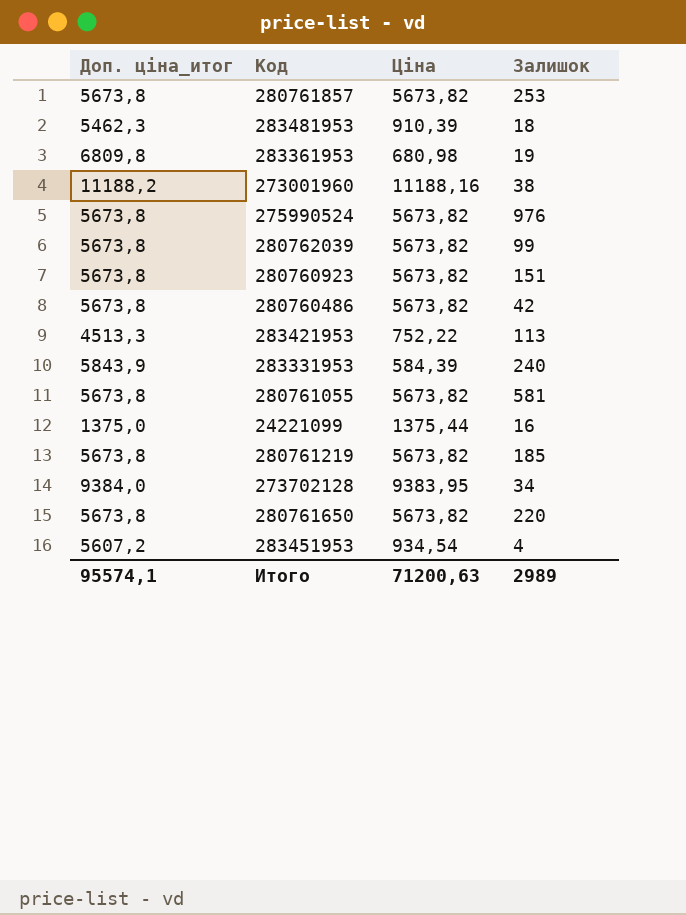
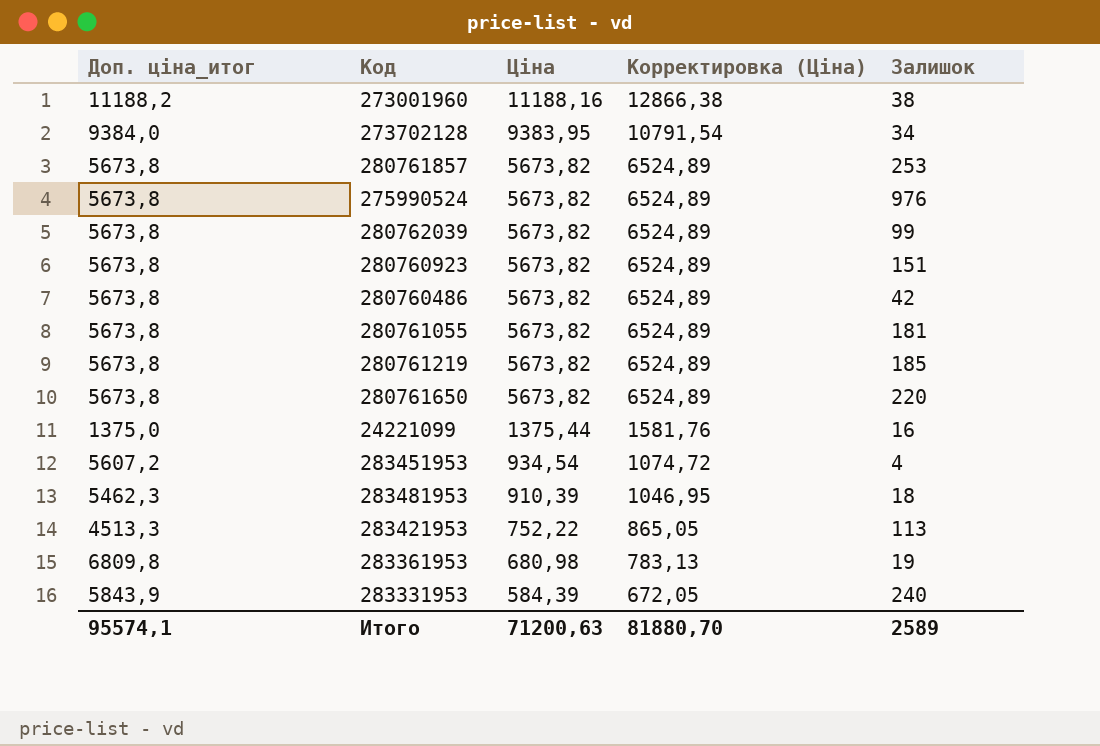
row order: none -> Ціна descending
column Корректировка (Ціна) | formula: none -> [Ціна] * 1,15
280761055 | Залишок: 581 -> 181
Итого | Залишок: 2989 -> 2589

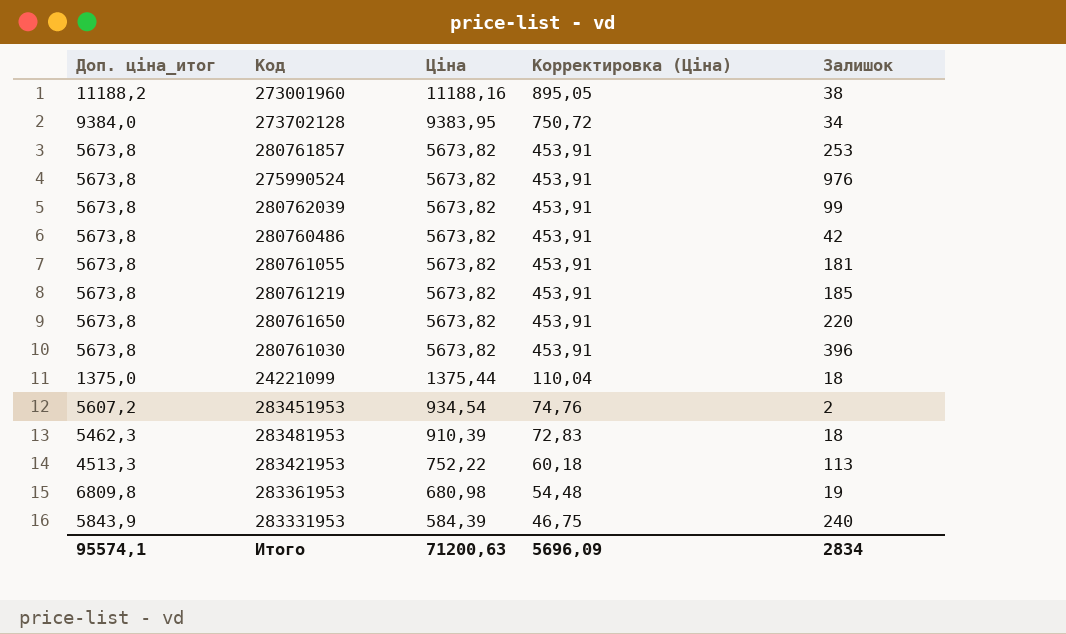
column Корректировка (Ціна) | formula: [Ціна] * 1,15 -> [Ціна] * 0,08
row 280760923: 5673,8 | 5673,82 | 6524,89 | 151 -> none
row 280761030: none -> 5673,8 | 5673,82 | 453,91 | 396
24221099 | Залишок: 16 -> 18
283451953 | Залишок: 4 -> 2
Итого | Корректировка (Ціна): 81880,70 -> 5696,09
Итого | Залишок: 2589 -> 2834

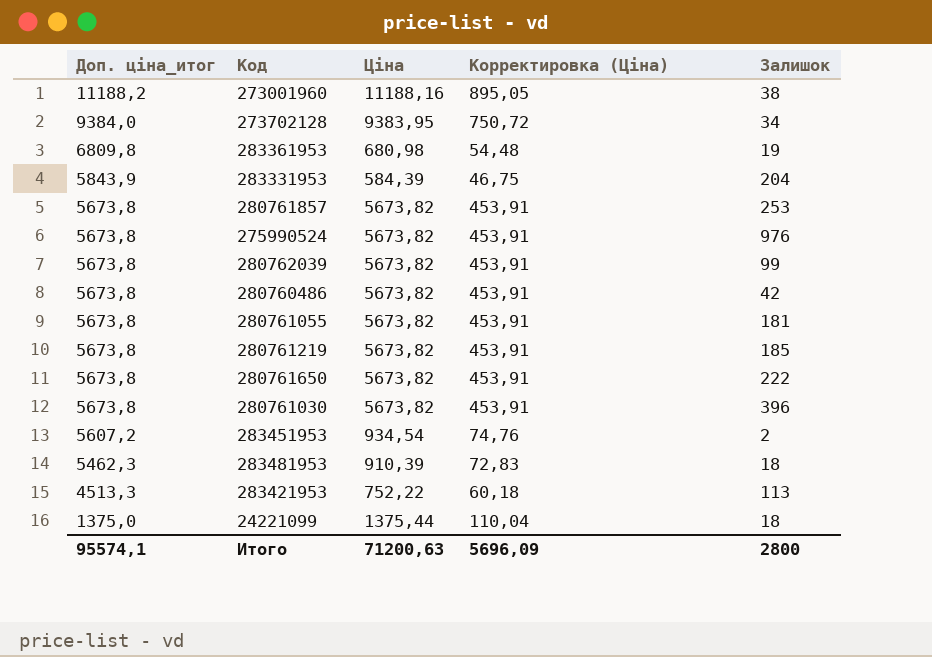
row order: Ціна descending -> Доп. ціна_итог descending
283331953 | Залишок: 240 -> 204
280761650 | Залишок: 220 -> 222
Итого | Залишок: 2834 -> 2800

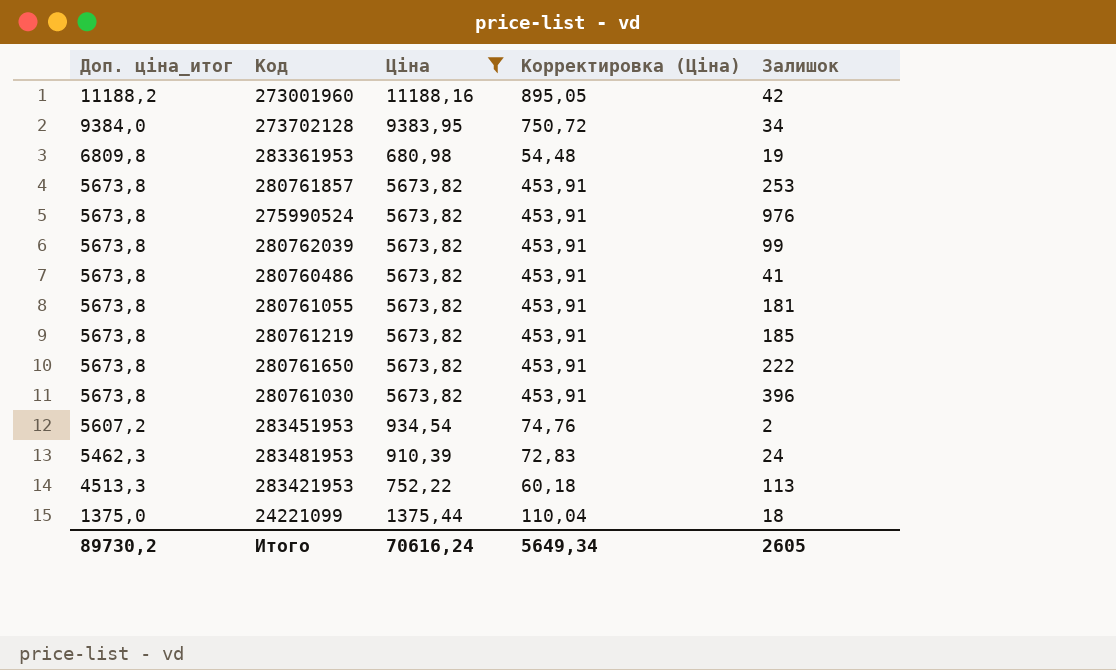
filter: none -> Ціна != 584,39
273001960 | Залишок: 38 -> 42
280760486 | Залишок: 42 -> 41
283481953 | Залишок: 18 -> 24
Итого | Доп. ціна_итог: 95574,1 -> 89730,2
Итого | Ціна: 71200,63 -> 70616,24
Итого | Корректировка (Ціна): 5696,09 -> 5649,34
Итого | Залишок: 2800 -> 2605

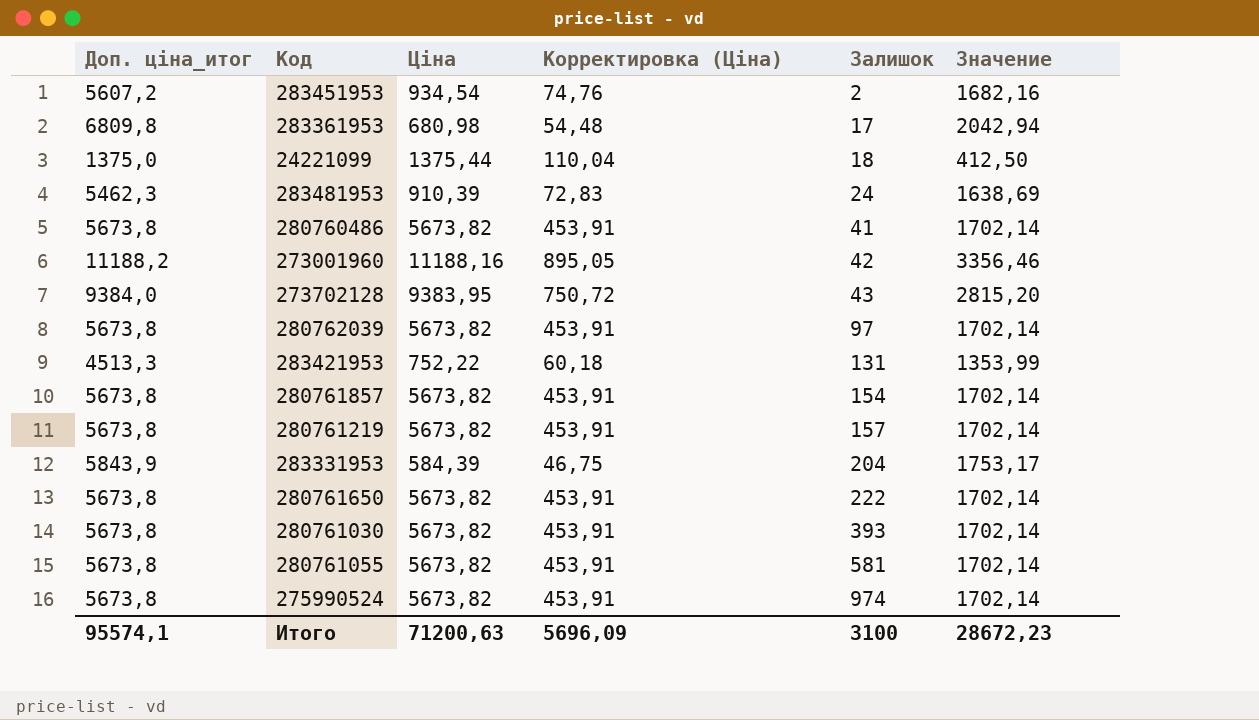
filter: Ціна != 584,39 -> none
row order: Доп. ціна_итог descending -> Залишок ascending
column Значение | formula: none -> [Доп. ціна_итог] * 0,3
283361953 | Залишок: 19 -> 17
273702128 | Залишок: 34 -> 43
280762039 | Залишок: 99 -> 97
283421953 | Залишок: 113 -> 131
280761857 | Залишок: 253 -> 154
280761219 | Залишок: 185 -> 157
280761030 | Залишок: 396 -> 393
280761055 | Залишок: 181 -> 581
275990524 | Залишок: 976 -> 974
Итого | Доп. ціна_итог: 89730,2 -> 95574,1
Итого | Ціна: 70616,24 -> 71200,63
Итого | Корректировка (Ціна): 5649,34 -> 5696,09
Итого | Залишок: 2605 -> 3100

